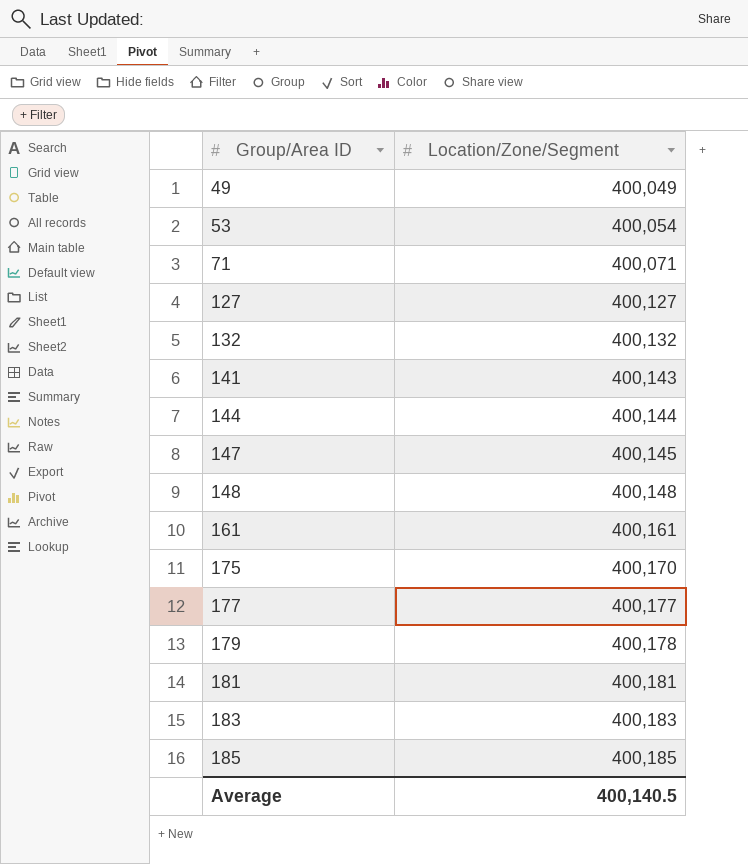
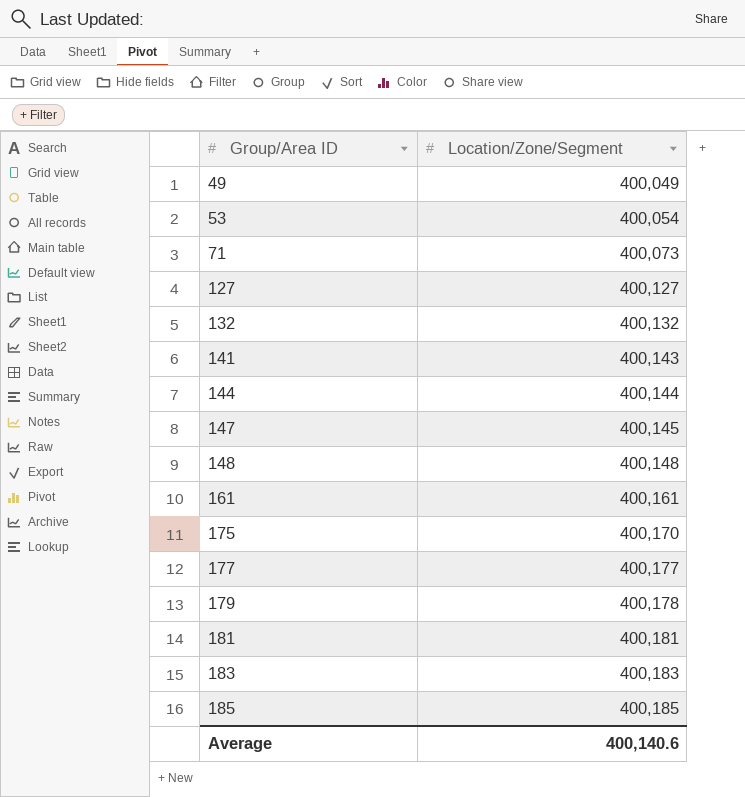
71 | Location/Zone/Segment: 400,071 -> 400,073
Average | Location/Zone/Segment: 400,140.5 -> 400,140.6

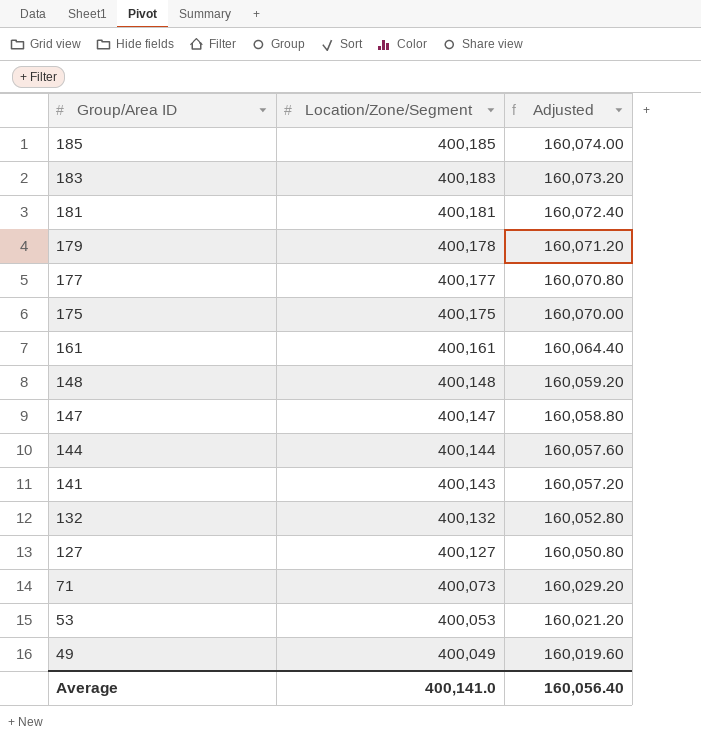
row order: Group/Area ID ascending -> Group/Area ID descending
column Adjusted | formula: none -> [Location/Zone/Segment] * 0.4
175 | Location/Zone/Segment: 400,170 -> 400,175
147 | Location/Zone/Segment: 400,145 -> 400,147
53 | Location/Zone/Segment: 400,054 -> 400,053
Average | Location/Zone/Segment: 400,140.6 -> 400,141.0

